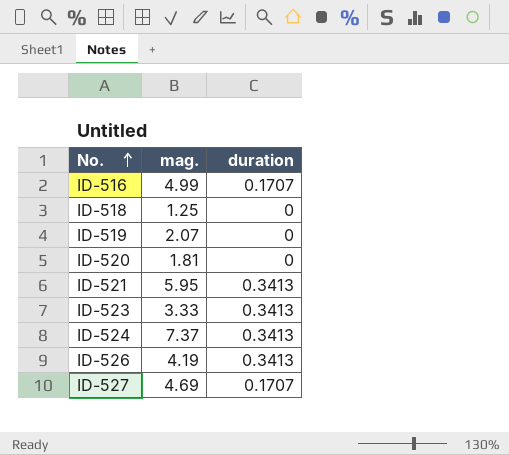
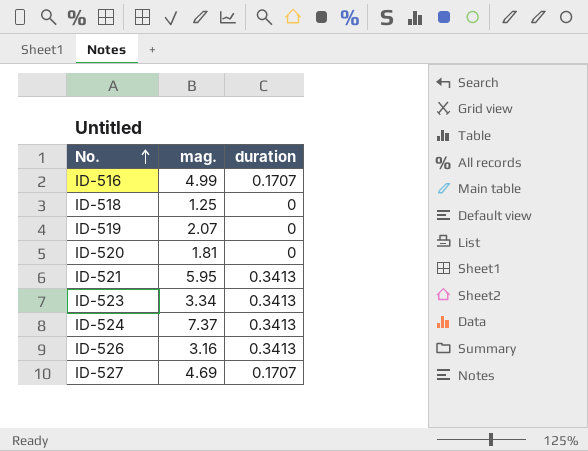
ID-523 | mag.: 3.33 -> 3.34
ID-526 | mag.: 4.19 -> 3.16

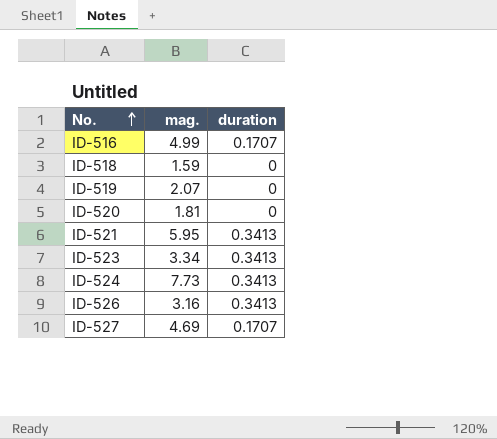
ID-518 | mag.: 1.25 -> 1.59
ID-524 | mag.: 7.37 -> 7.73

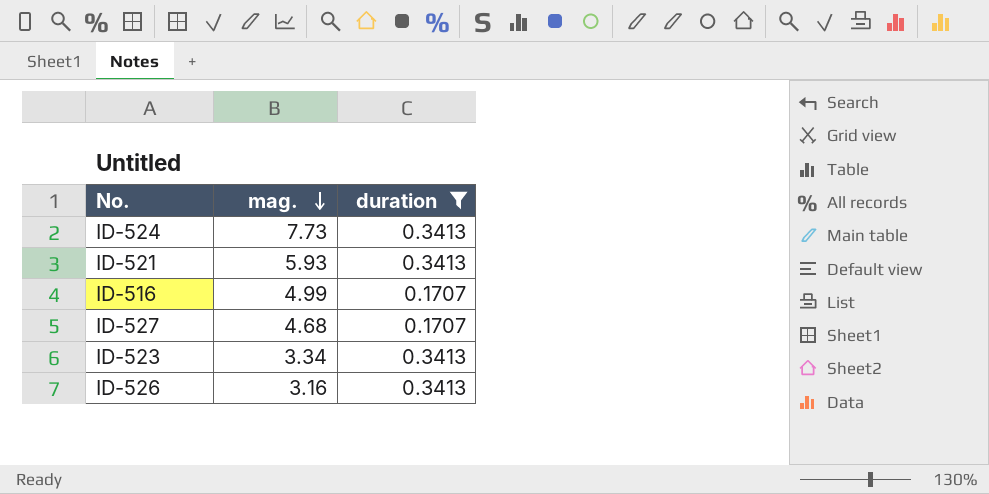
filter: none -> duration != 0
row order: No. ascending -> mag. descending
ID-521 | mag.: 5.95 -> 5.93
ID-527 | mag.: 4.69 -> 4.68

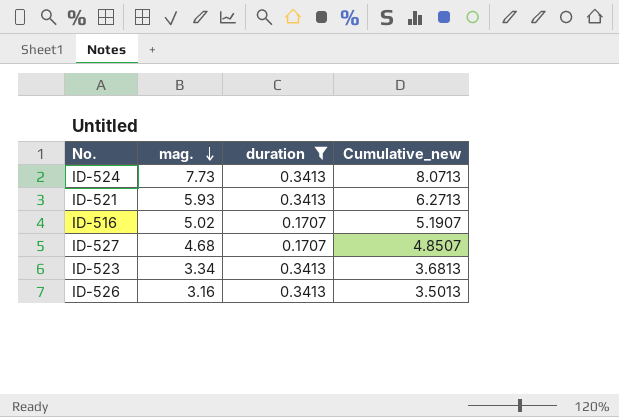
column Cumulative_new | formula: none -> [mag.] + [duration]
ID-516 | mag.: 4.99 -> 5.02

